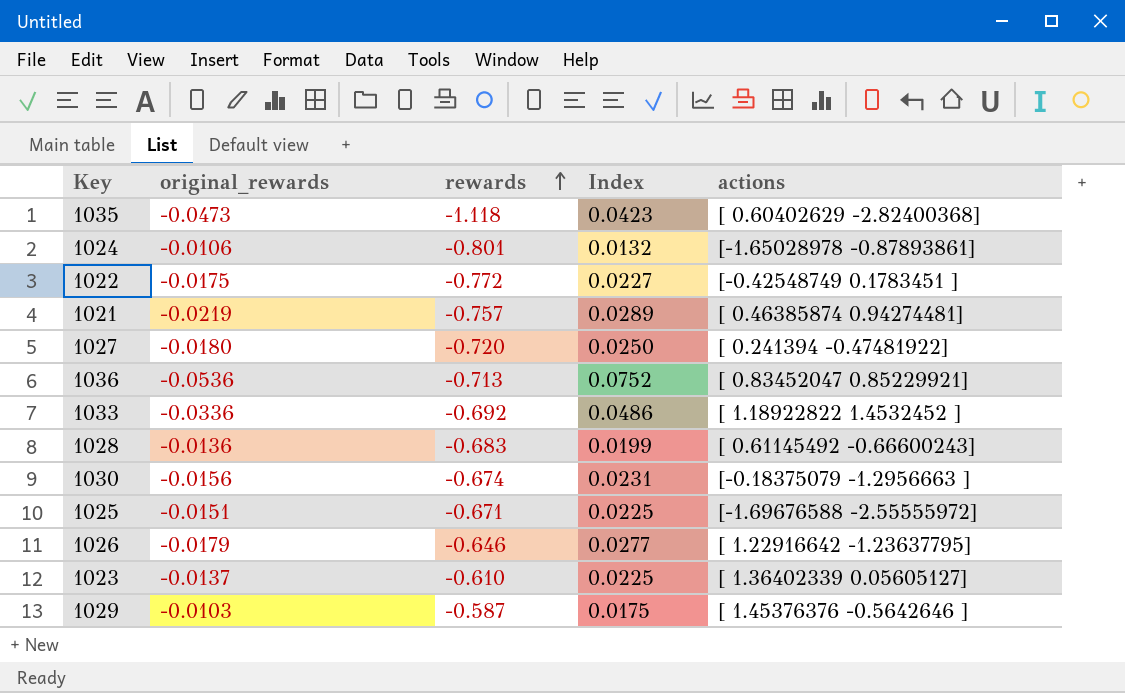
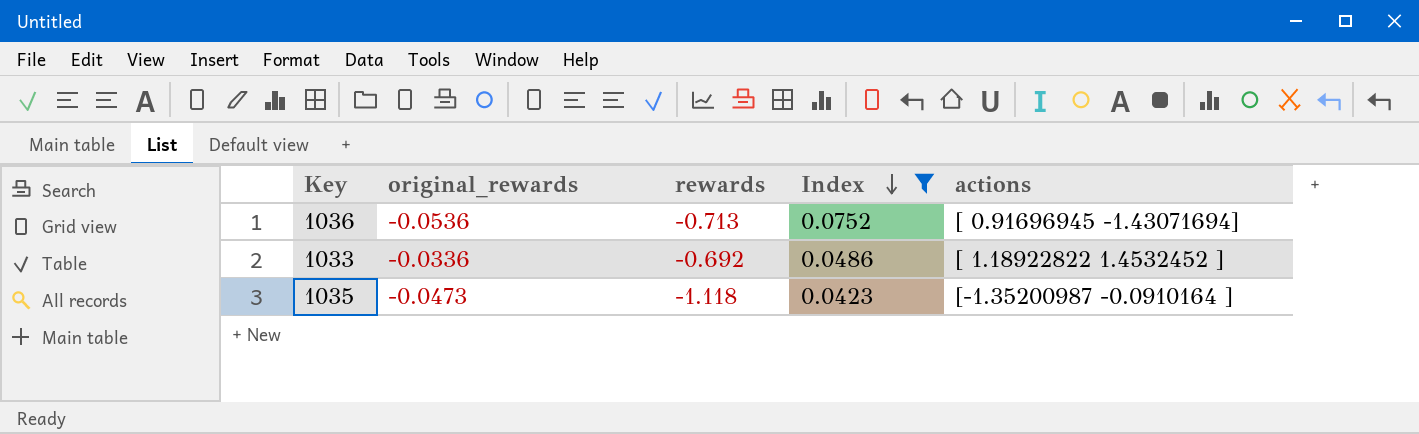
filter: none -> Index >= 0.0423
row order: rewards ascending -> Index descending
1036 | actions: [ 0.83452047 0.85229921] -> [ 0.91696945 -1.43071694]
1035 | actions: [ 0.60402629 -2.82400368] -> [-1.35200987 -0.0910164 ]

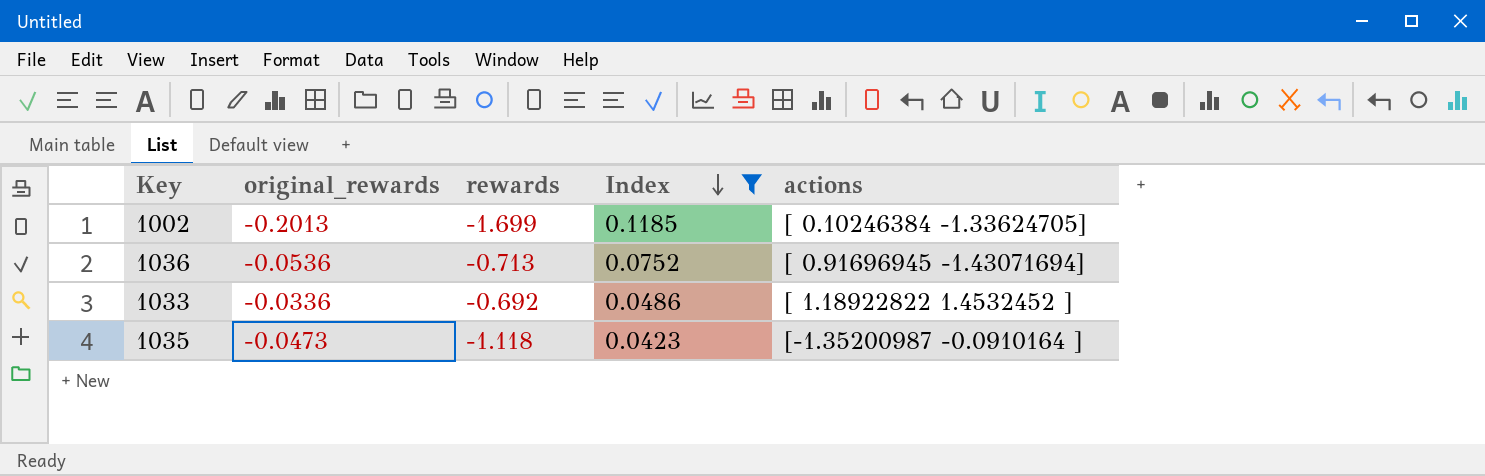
row 1002: none -> -0.2013 | -1.699 | 0.1185 | [ 0.10246384 -1.33624705]

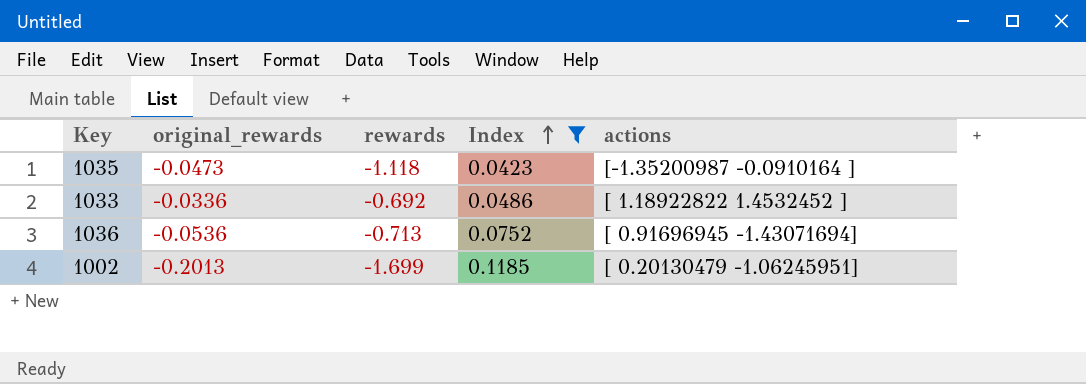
row order: Index descending -> Index ascending
1002 | actions: [ 0.10246384 -1.33624705] -> [ 0.20130479 -1.06245951]

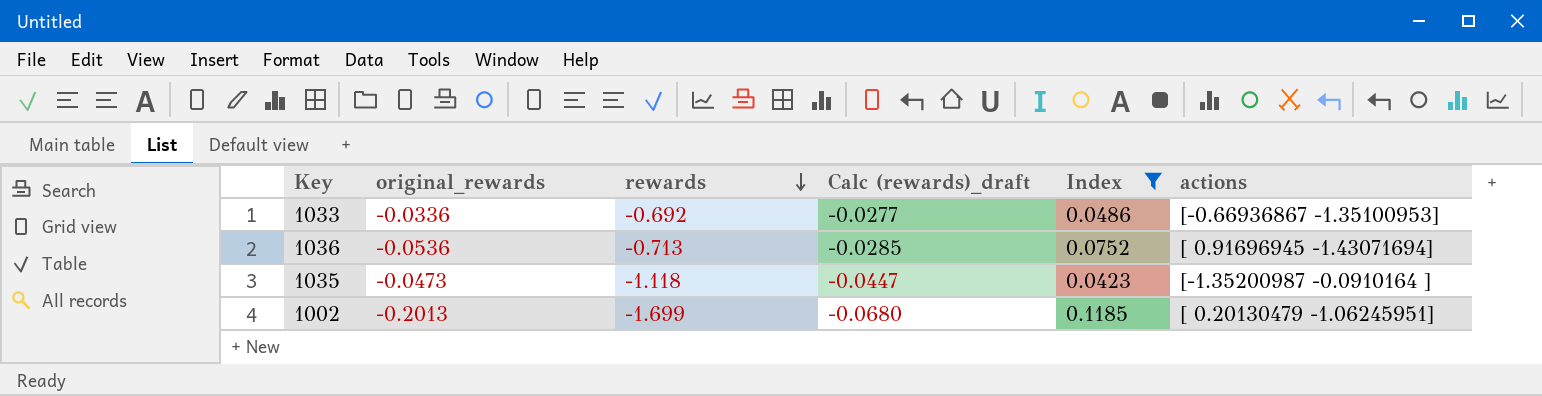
row order: Index ascending -> rewards descending
column Calc (rewards)_draft | formula: none -> [rewards] * 0.04
1033 | actions: [ 1.18922822 1.4532452 ] -> [-0.66936867 -1.35100953]

